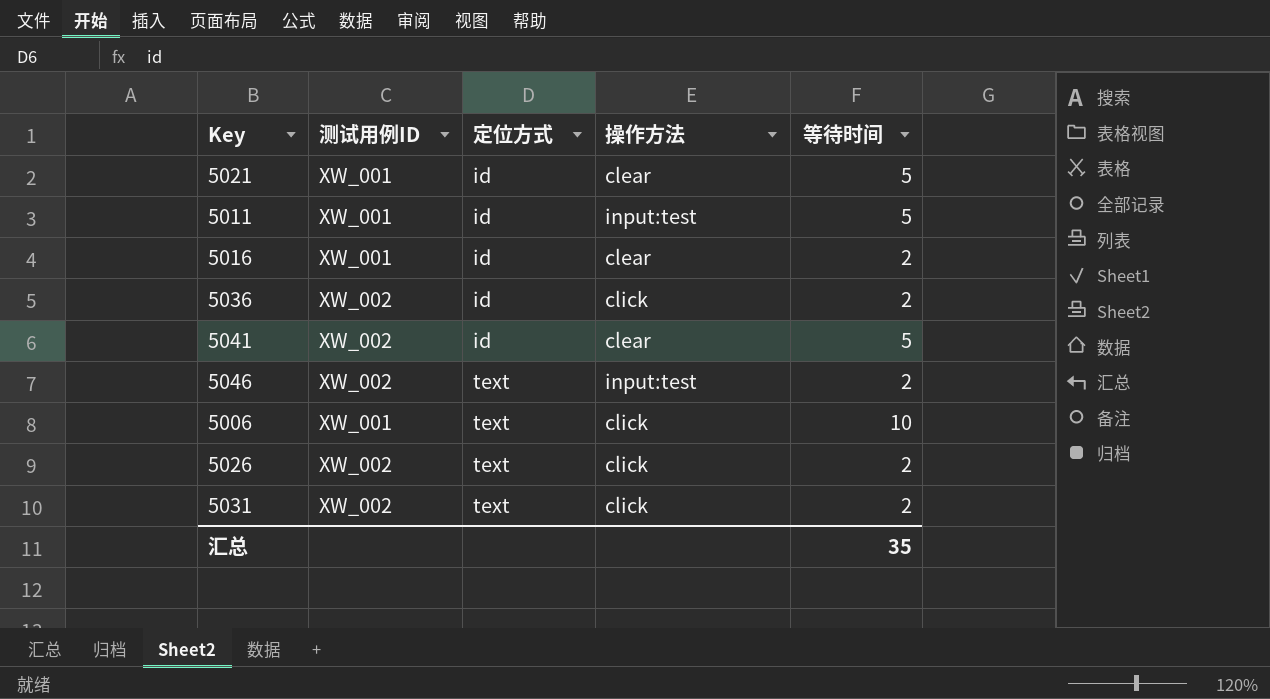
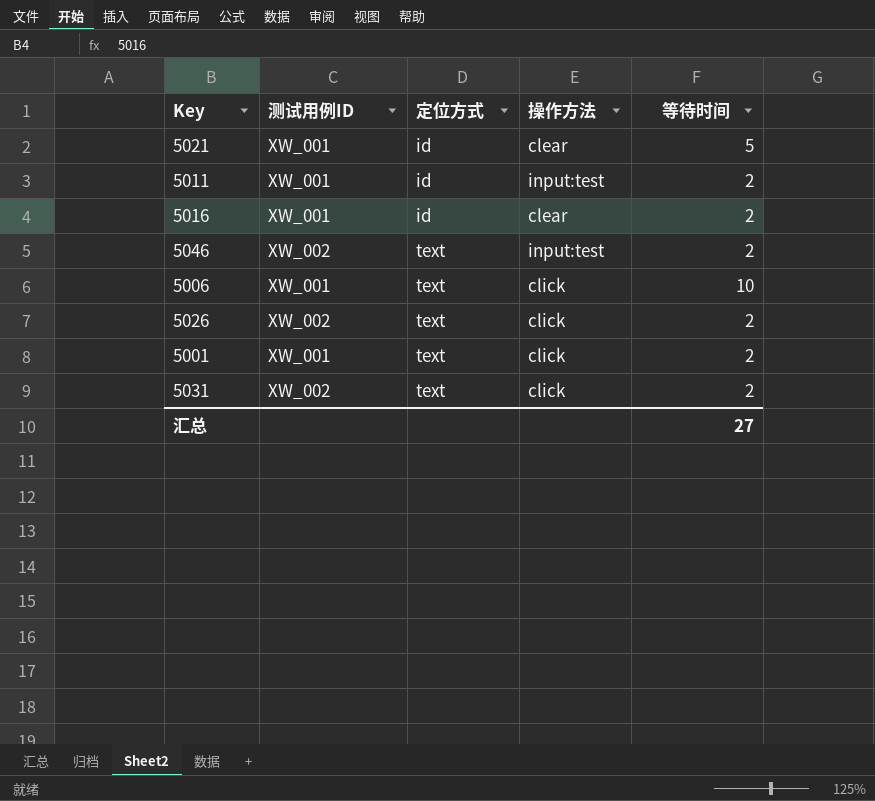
row 5036: XW_002 | id | click | 2 -> none
row 5041: XW_002 | id | clear | 5 -> none
5011 | 等待时间: 5 -> 2
row 5001: none -> XW_001 | text | click | 2
汇总 | 等待时间: 35 -> 27

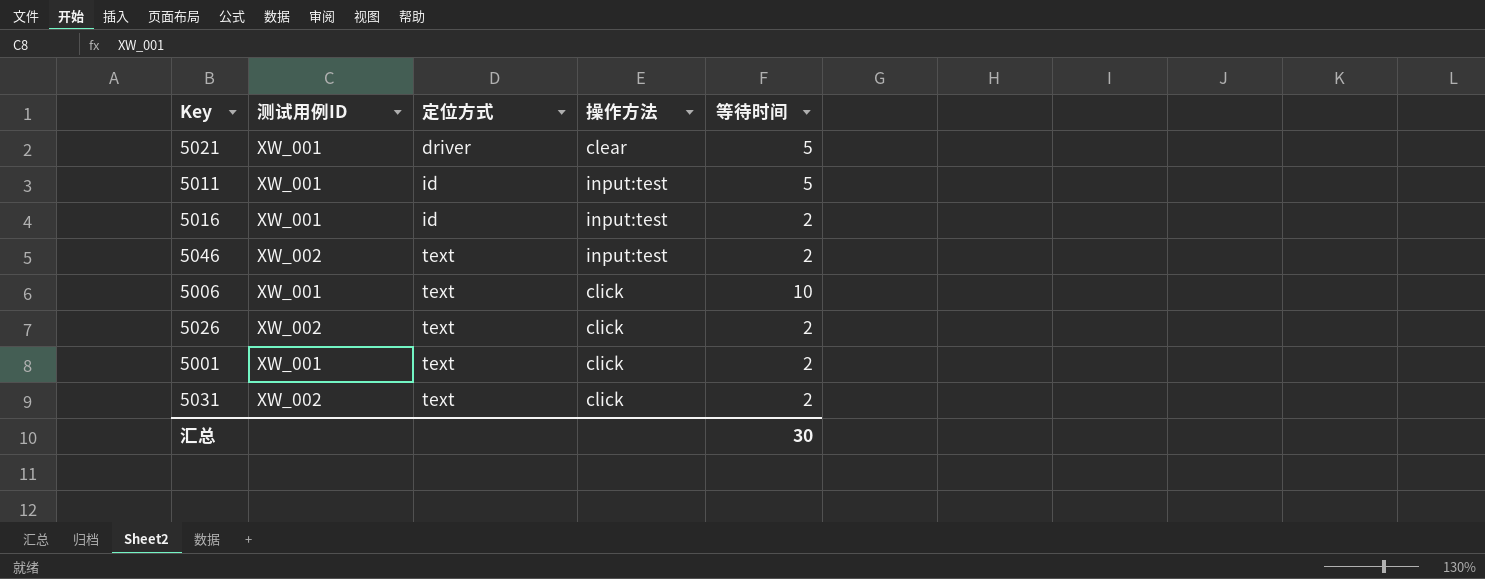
5021 | 定位方式: id -> driver
5011 | 等待时间: 2 -> 5
5016 | 操作方法: clear -> input:test
汇总 | 等待时间: 27 -> 30

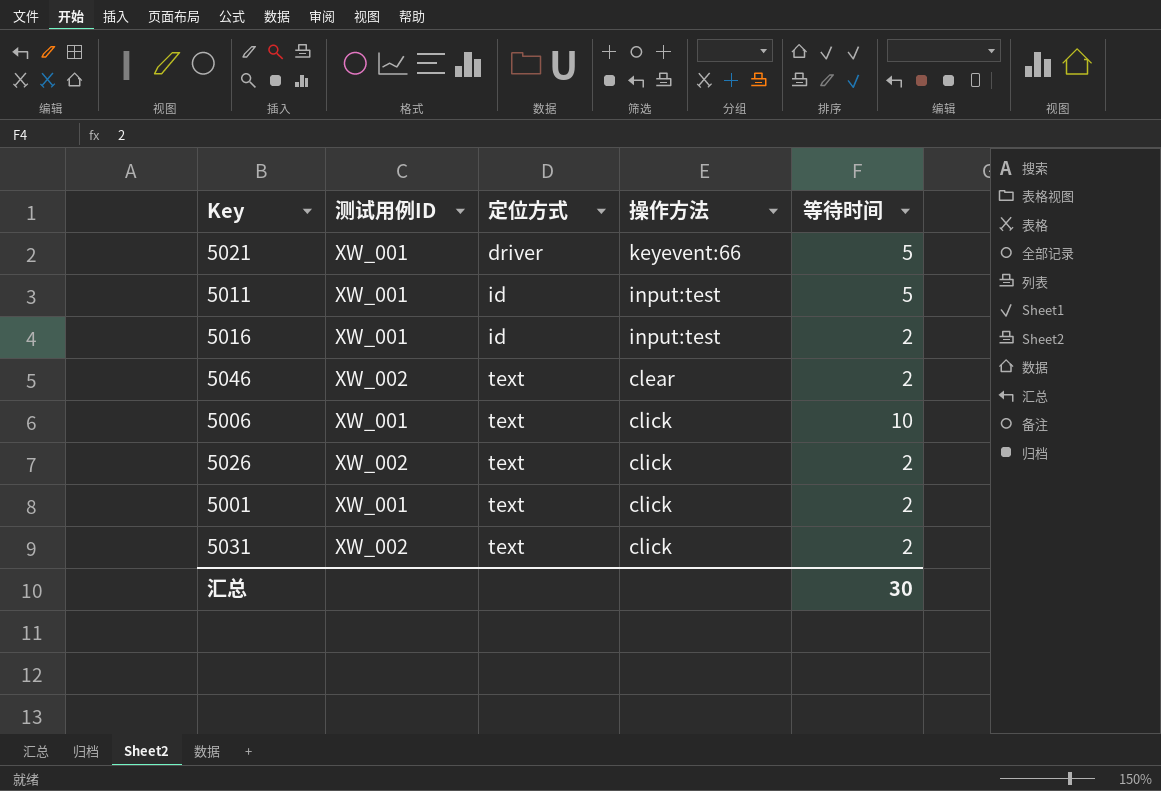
5021 | 操作方法: clear -> keyevent:66
5046 | 操作方法: input:test -> clear

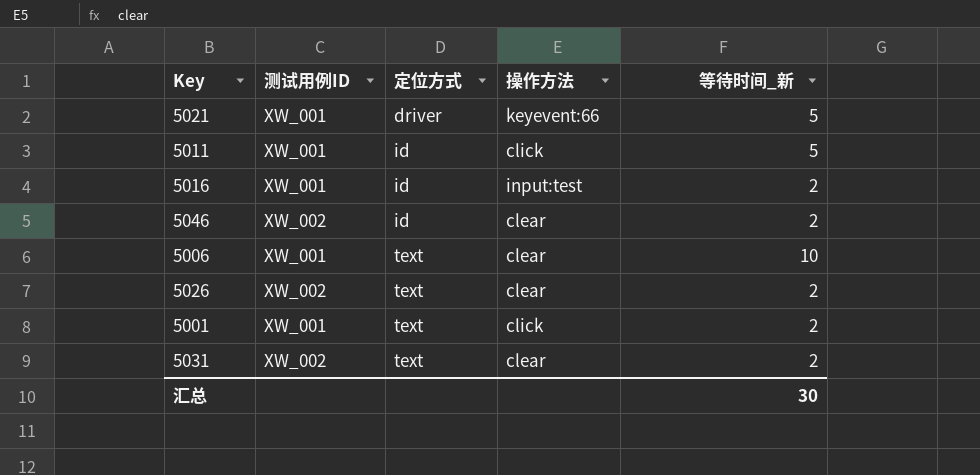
column name: 等待时间 -> 等待时间_新
5011 | 操作方法: input:test -> click
5046 | 定位方式: text -> id
5006 | 操作方法: click -> clear
5026 | 操作方法: click -> clear
5031 | 操作方法: click -> clear

